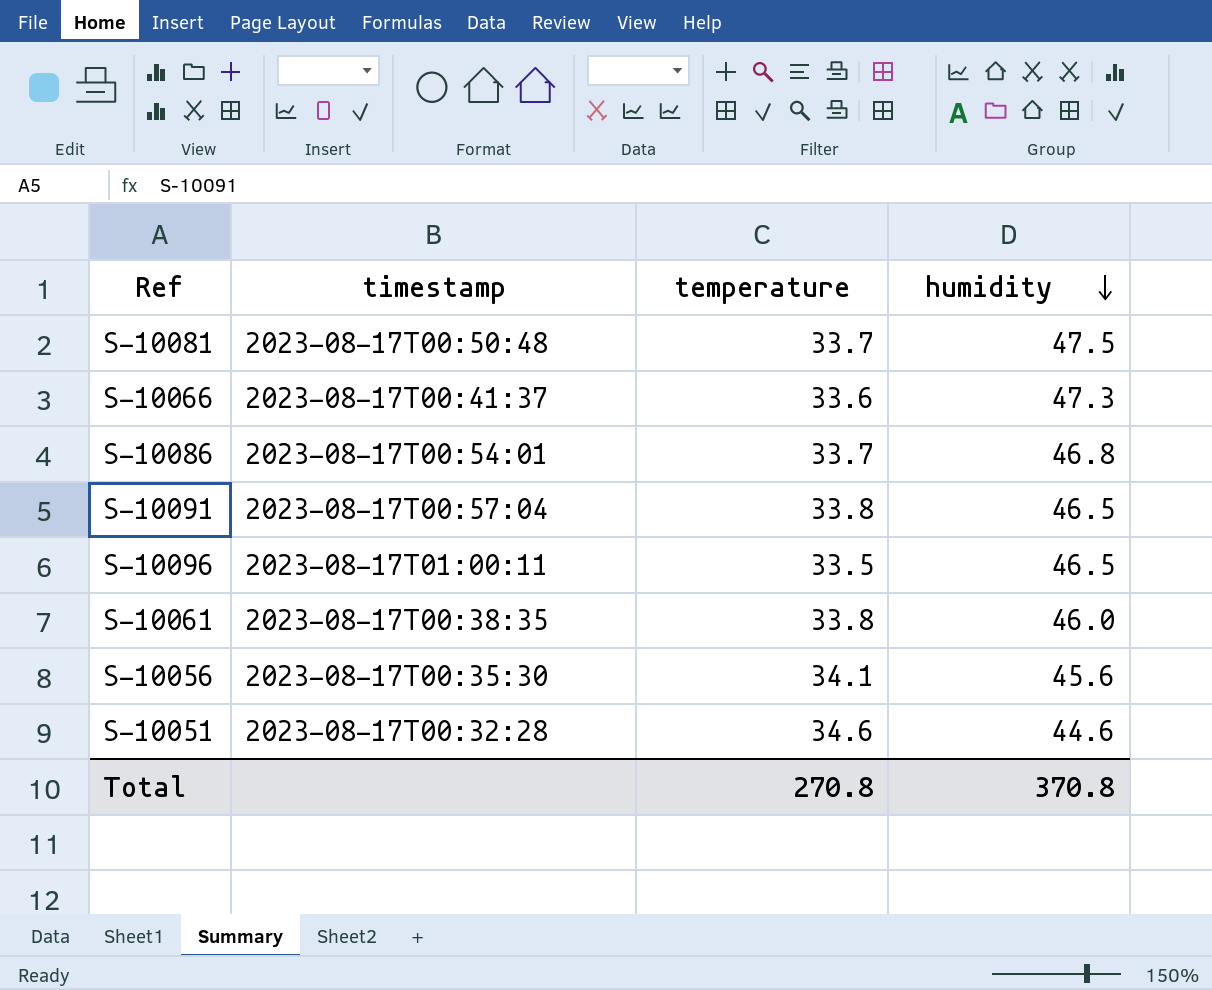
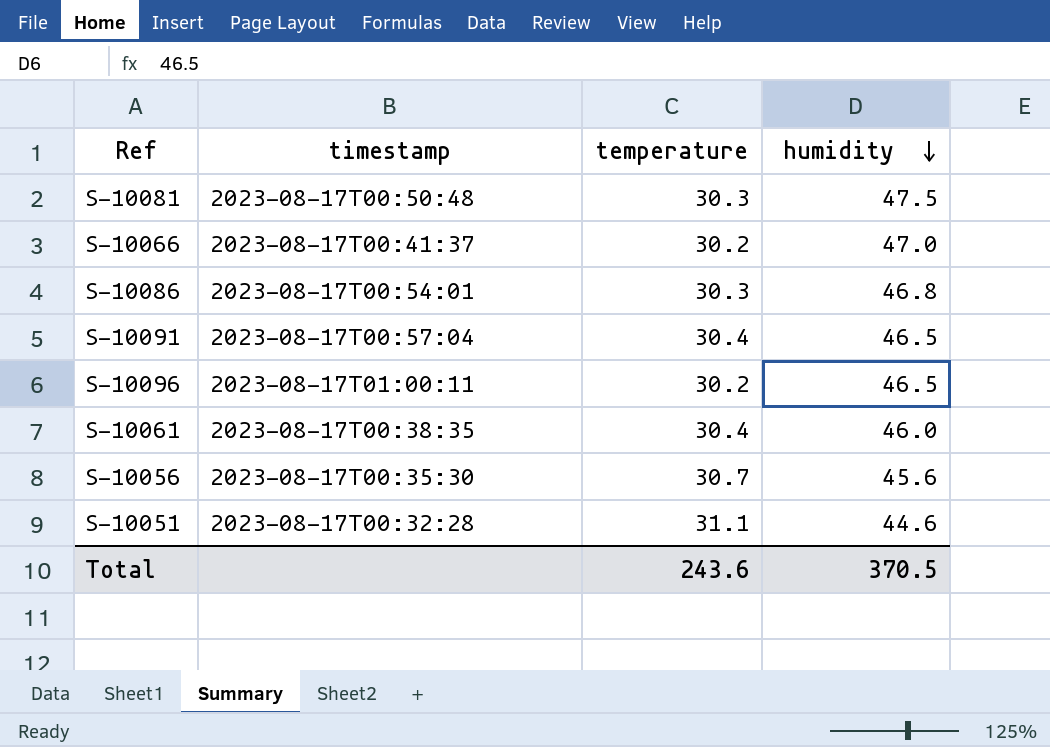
S-10081 | temperature: 33.7 -> 30.3
S-10066 | temperature: 33.6 -> 30.2
S-10066 | humidity: 47.3 -> 47.0
S-10086 | temperature: 33.7 -> 30.3
S-10091 | temperature: 33.8 -> 30.4
S-10096 | temperature: 33.5 -> 30.2
S-10061 | temperature: 33.8 -> 30.4
S-10056 | temperature: 34.1 -> 30.7
S-10051 | temperature: 34.6 -> 31.1
Total | temperature: 270.8 -> 243.6
Total | humidity: 370.8 -> 370.5

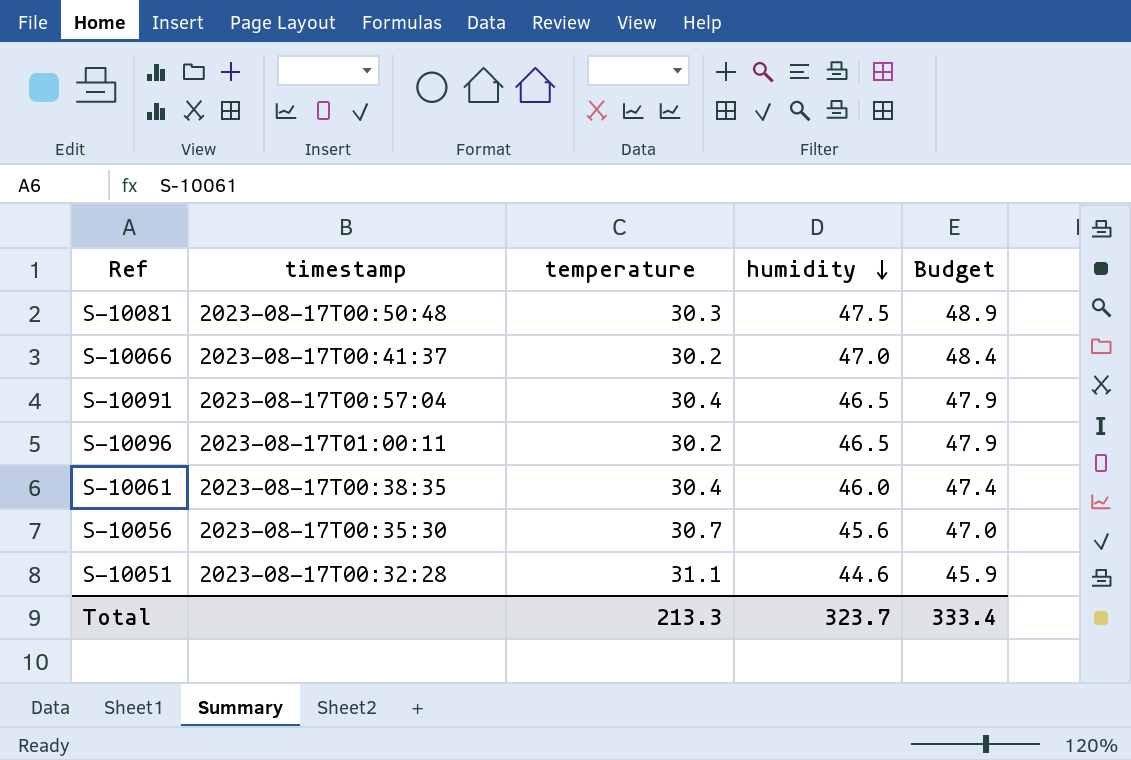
column Budget | formula: none -> [humidity] * 1.03
row S-10086: 2023-08-17T00:54:01 | 30.3 | 46.8 -> none
Total | temperature: 243.6 -> 213.3
Total | humidity: 370.5 -> 323.7

